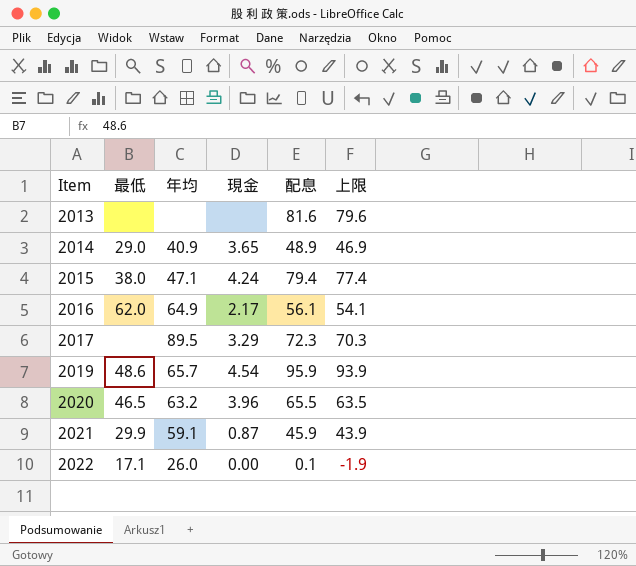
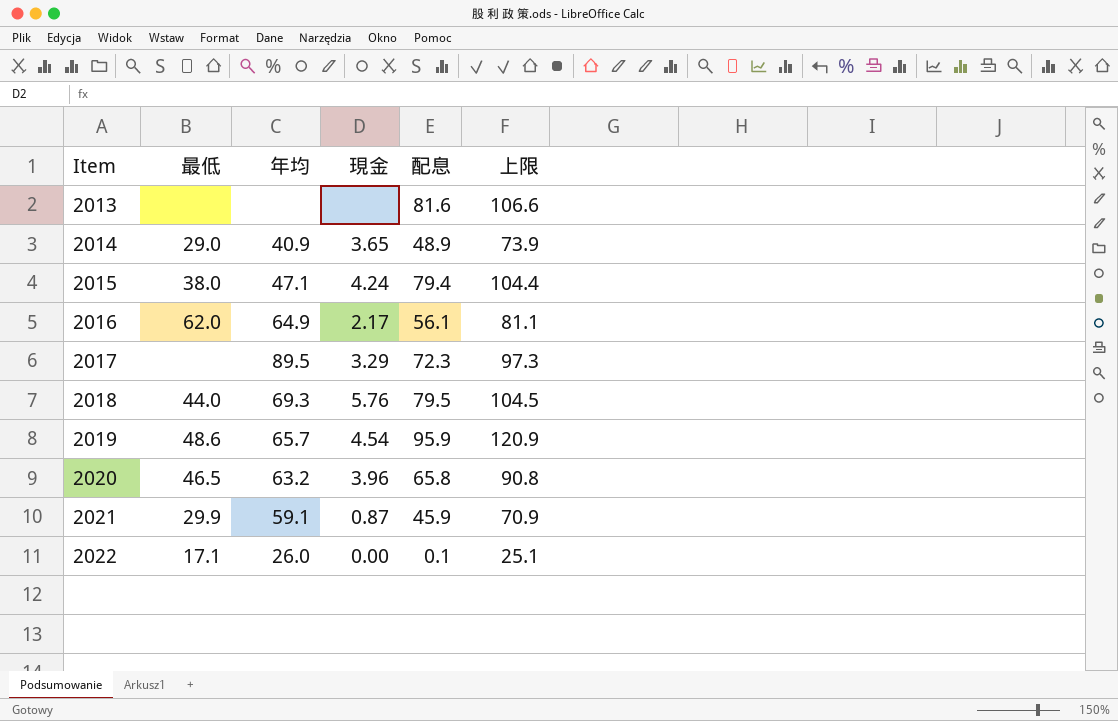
column 上限 | formula: [配息] - 2 -> [配息] + 25
row 2018: none -> 44.0 | 69.3 | 5.76 | 79.5 | 104.5
2020 | 配息: 65.5 -> 65.8

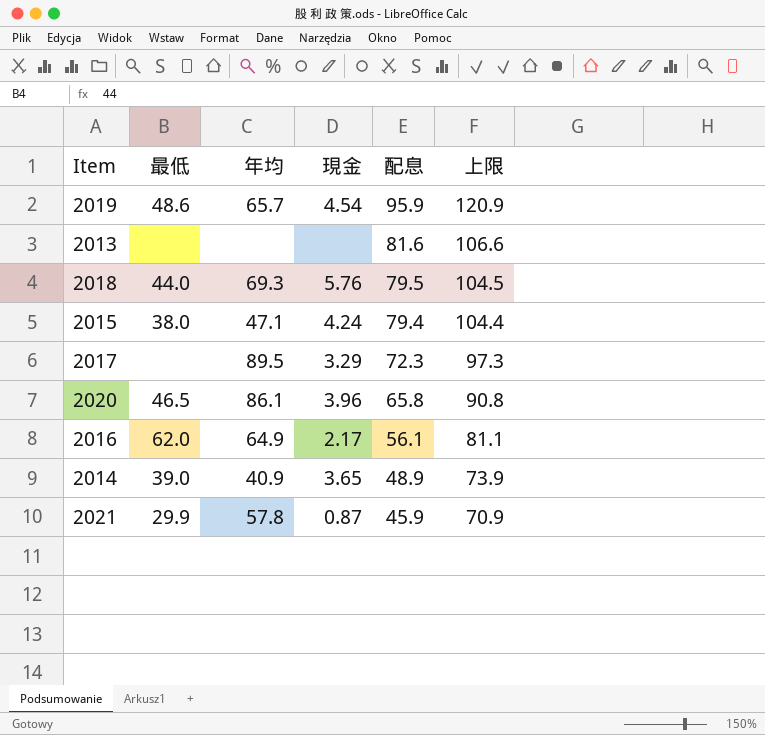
row order: Item ascending -> 配息 descending
row 2022: 17.1 | 26.0 | 0.00 | 0.1 | 25.1 -> none
2020 | 年均: 63.2 -> 86.1
2014 | 最低: 29.0 -> 39.0
2021 | 年均: 59.1 -> 57.8

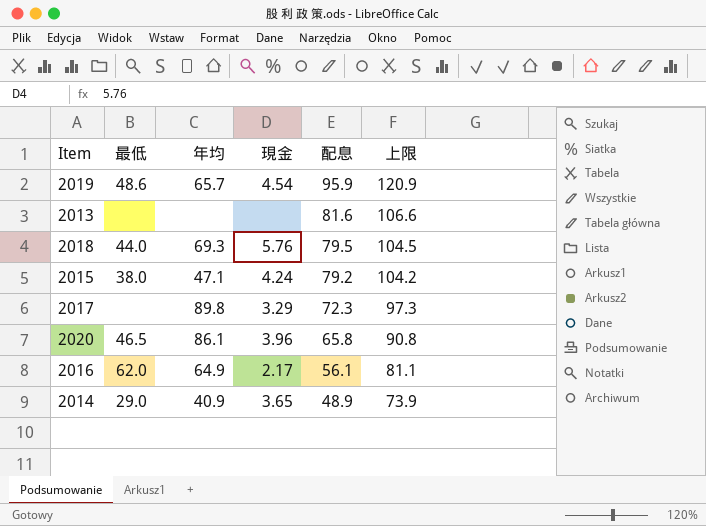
row 2021: 29.9 | 57.8 | 0.87 | 45.9 | 70.9 -> none
2015 | 配息: 79.4 -> 79.2
2015 | 上限: 104.4 -> 104.2
2017 | 年均: 89.5 -> 89.8
2014 | 最低: 39.0 -> 29.0

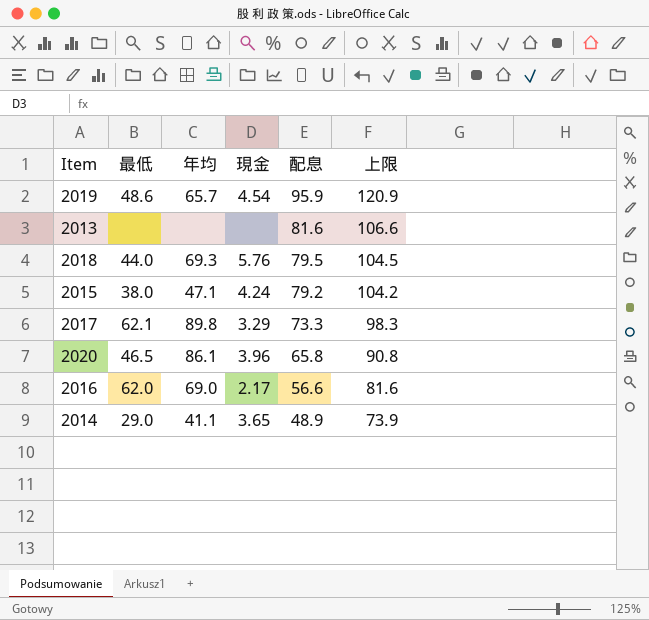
2017 | 最低: none -> 62.1
2017 | 配息: 72.3 -> 73.3
2017 | 上限: 97.3 -> 98.3
2016 | 年均: 64.9 -> 69.0
2016 | 配息: 56.1 -> 56.6
2016 | 上限: 81.1 -> 81.6
2014 | 年均: 40.9 -> 41.1

